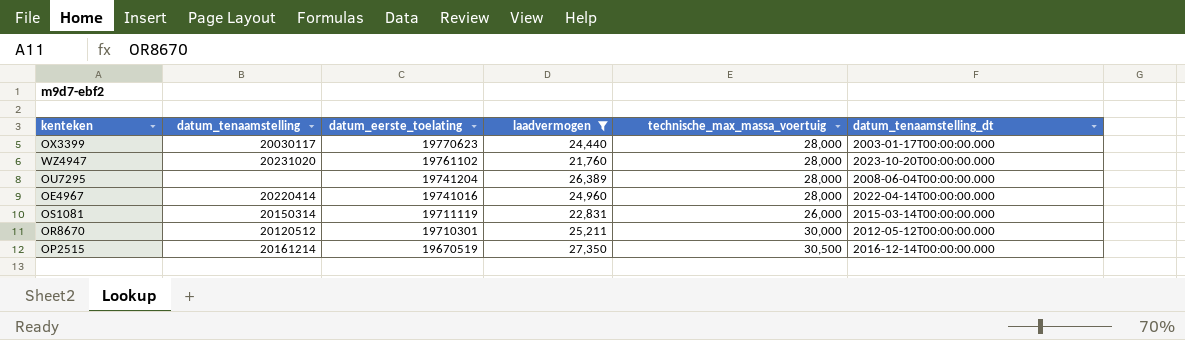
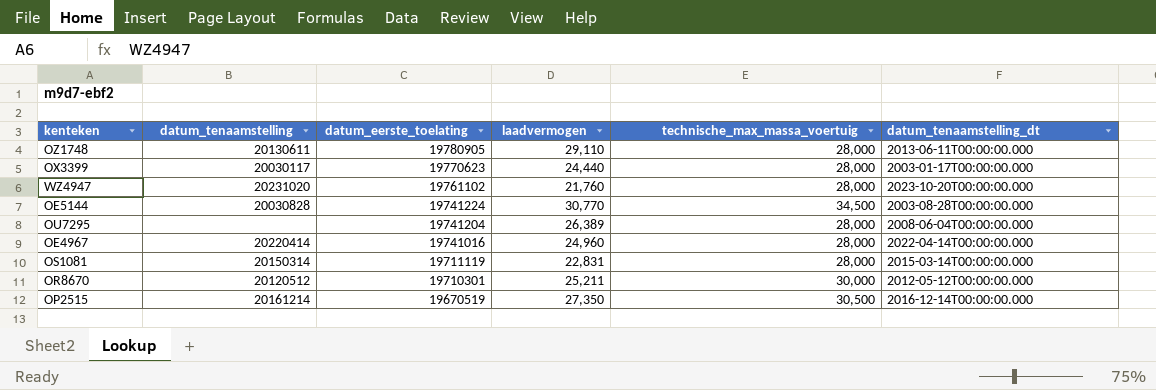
filter: laadvermogen <= 27,350 -> none
OS1081 | technische_max_massa_voertuig: 26,000 -> 28,000

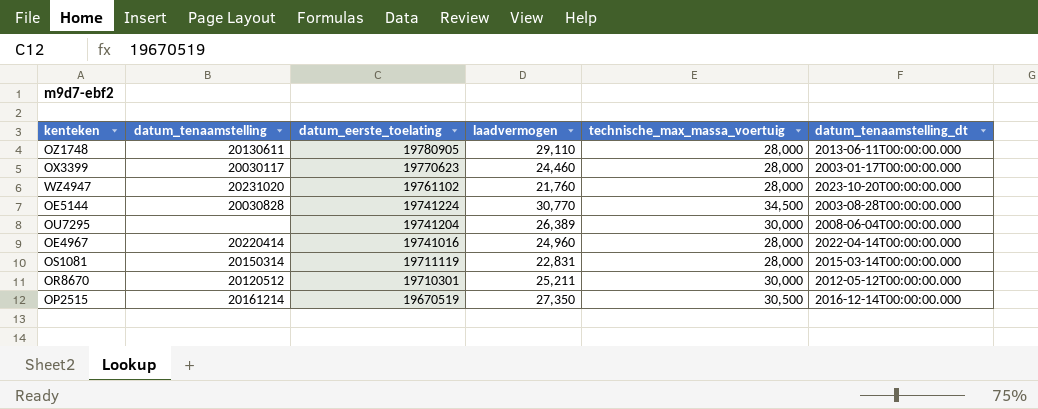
OX3399 | laadvermogen: 24,440 -> 24,460
OU7295 | technische_max_massa_voertuig: 28,000 -> 30,000

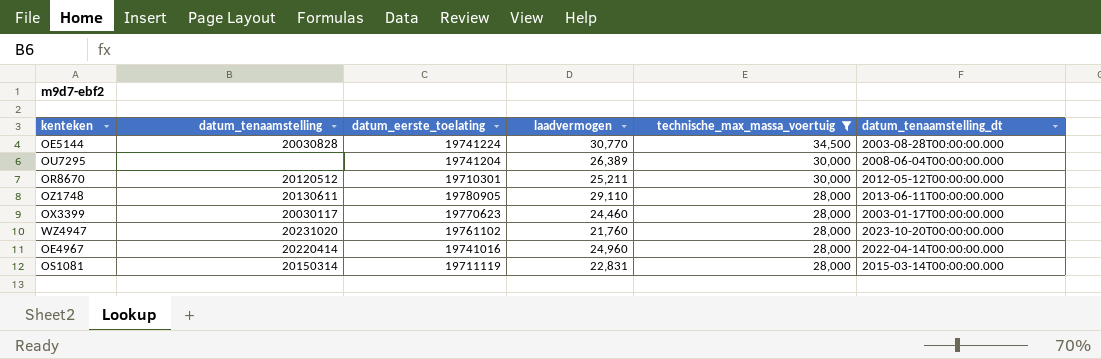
filter: none -> technische_max_massa_voertuig != 30,500
row order: datum_eerste_toelating descending -> technische_max_massa_voertuig descending

